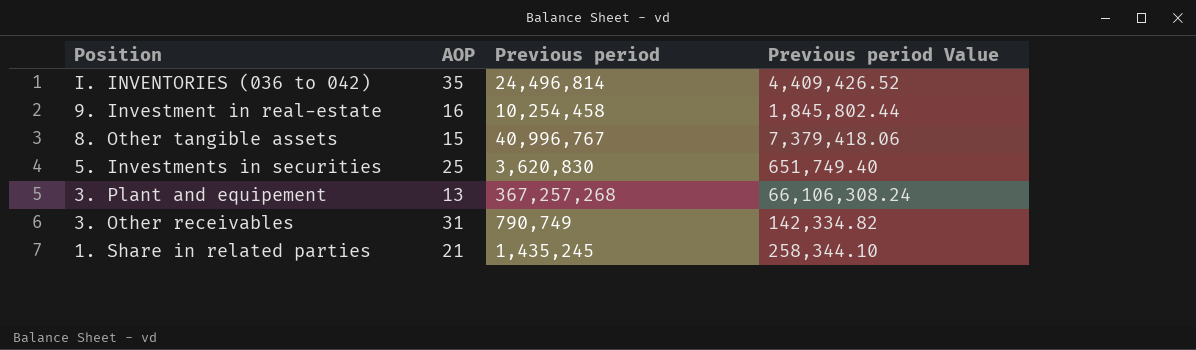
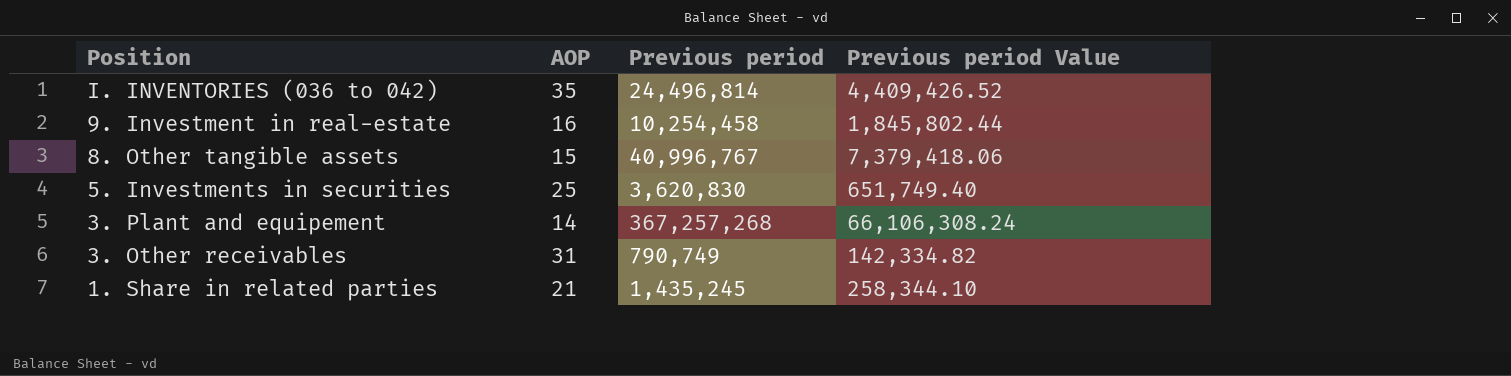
3. Plant and equipement | AOP: 13 -> 14

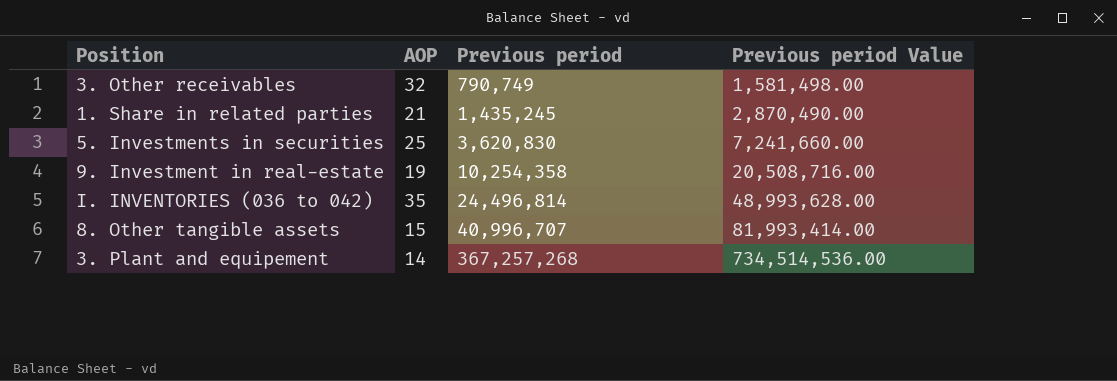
row order: Position descending -> Previous period ascending
column Previous period Value | formula: [Previous period] * 0.18 -> [Previous period] * 2
3. Other receivables | AOP: 31 -> 32
9. Investment in real-estate | AOP: 16 -> 19
9. Investment in real-estate | Previous period: 10,254,458 -> 10,254,358
8. Other tangible assets | Previous period: 40,996,767 -> 40,996,707

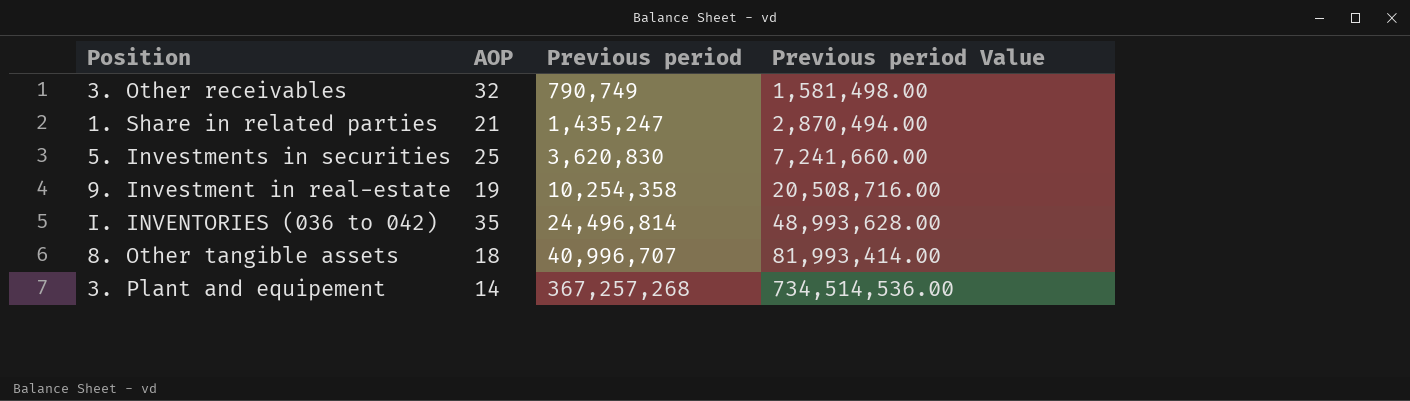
1. Share in related parties | Previous period: 1,435,245 -> 1,435,247
1. Share in related parties | Previous period Value: 2,870,490.00 -> 2,870,494.00
8. Other tangible assets | AOP: 15 -> 18

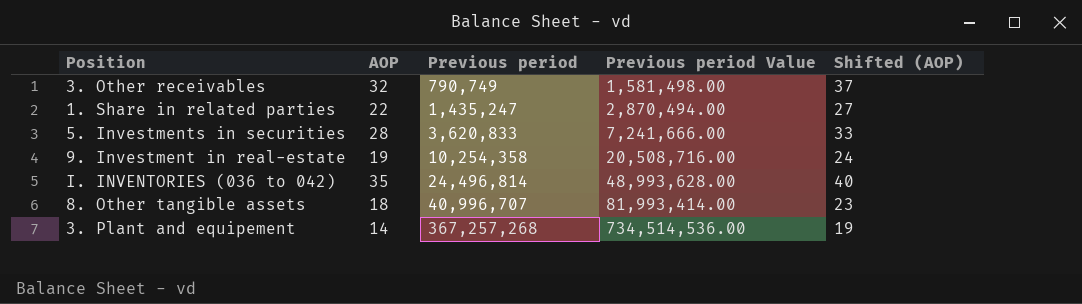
column Shifted (AOP) | formula: none -> [AOP] + 5
1. Share in related parties | AOP: 21 -> 22
5. Investments in securities | AOP: 25 -> 28
5. Investments in securities | Previous period: 3,620,830 -> 3,620,833
5. Investments in securities | Previous period Value: 7,241,660.00 -> 7,241,666.00

